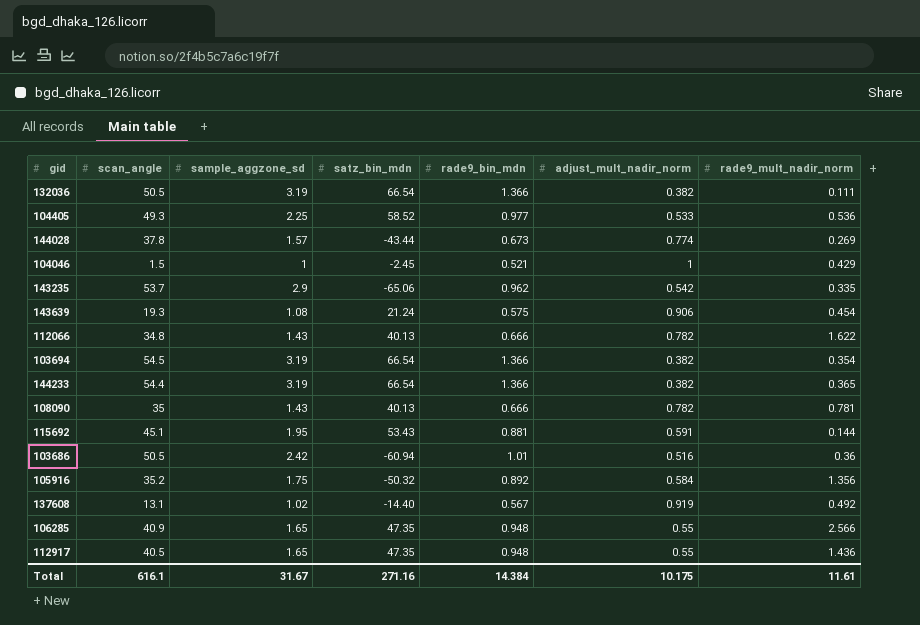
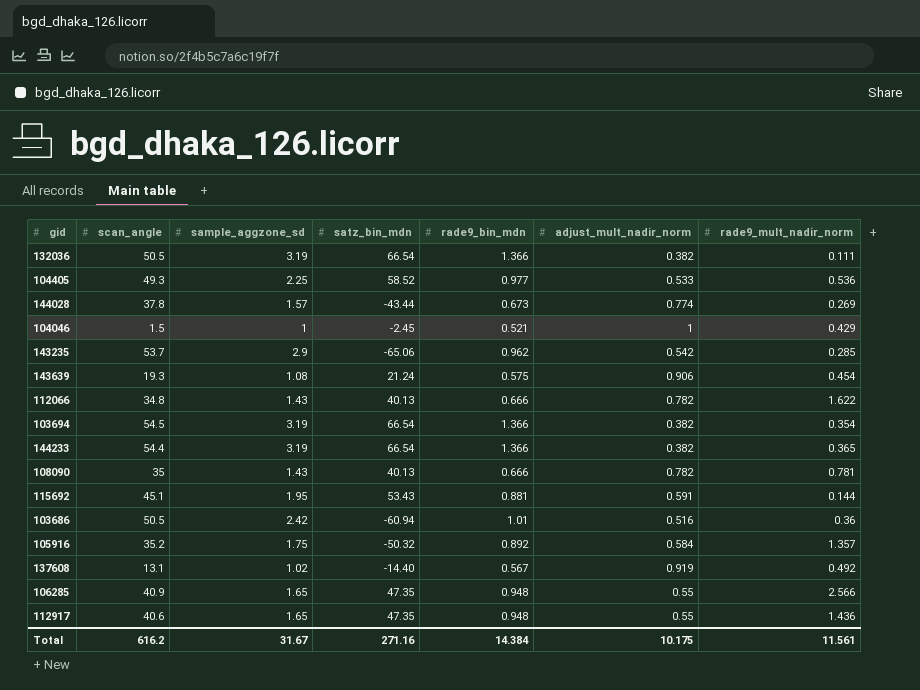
143235 | rade9_mult_nadir_norm: 0.335 -> 0.285
105916 | rade9_mult_nadir_norm: 1.356 -> 1.357
112917 | scan_angle: 40.5 -> 40.6
Total | scan_angle: 616.1 -> 616.2
Total | rade9_mult_nadir_norm: 11.61 -> 11.561

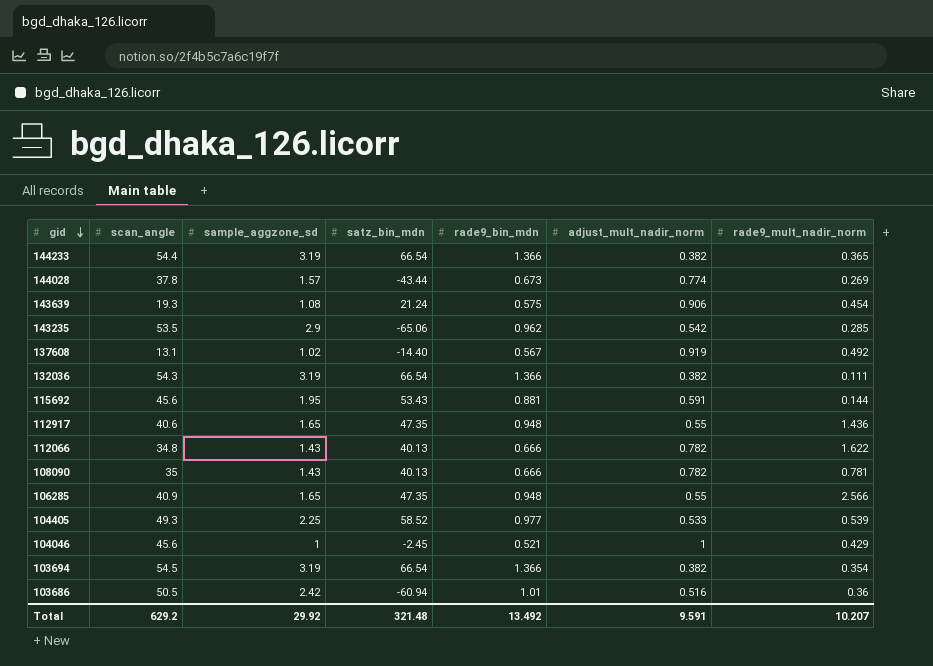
row order: none -> gid descending
row 105916: 35.2 | 1.75 | -50.32 | 0.892 | 0.584 | 1.357 -> none
143235 | scan_angle: 53.7 -> 53.5
132036 | scan_angle: 50.5 -> 54.3
115692 | scan_angle: 45.1 -> 45.6
104405 | rade9_mult_nadir_norm: 0.536 -> 0.539
104046 | scan_angle: 1.5 -> 45.6
Total | scan_angle: 616.2 -> 629.2
Total | sample_aggzone_sd: 31.67 -> 29.92
Total | satz_bin_mdn: 271.16 -> 321.48
Total | rade9_bin_mdn: 14.384 -> 13.492
Total | adjust_mult_nadir_norm: 10.175 -> 9.591
Total | rade9_mult_nadir_norm: 11.561 -> 10.207

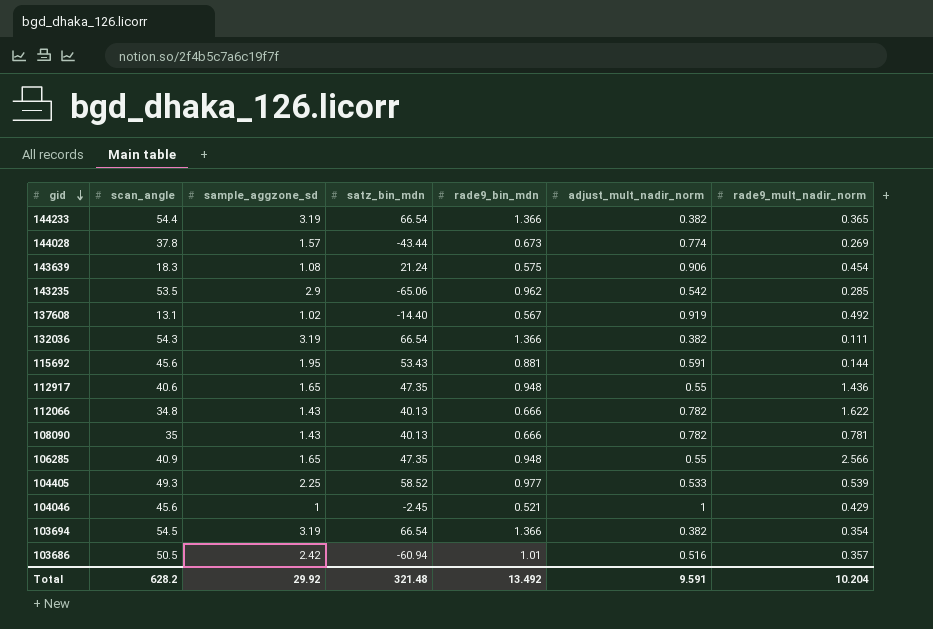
143639 | scan_angle: 19.3 -> 18.3
103686 | rade9_mult_nadir_norm: 0.36 -> 0.357
Total | scan_angle: 629.2 -> 628.2
Total | rade9_mult_nadir_norm: 10.207 -> 10.204

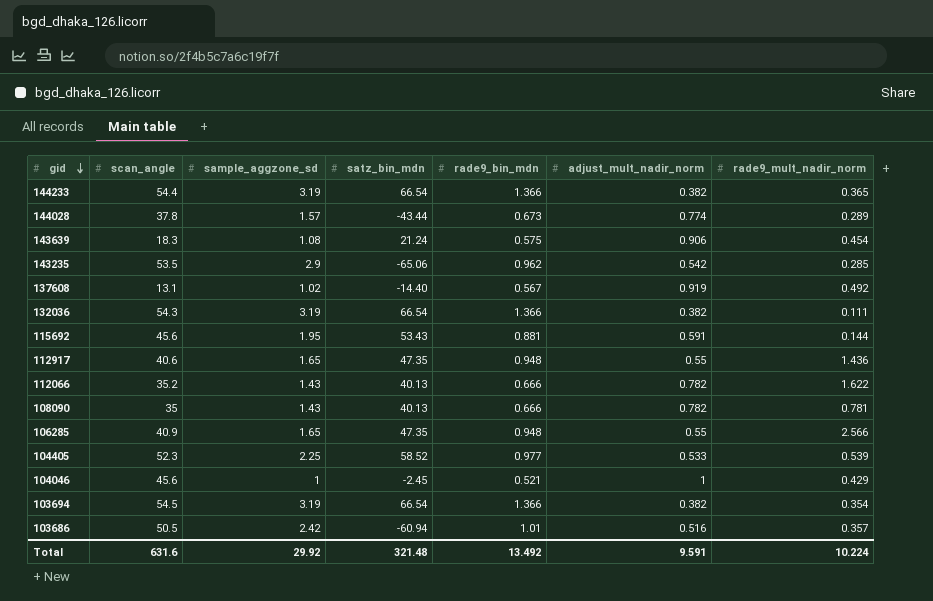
144028 | rade9_mult_nadir_norm: 0.269 -> 0.289
112066 | scan_angle: 34.8 -> 35.2
104405 | scan_angle: 49.3 -> 52.3
Total | scan_angle: 628.2 -> 631.6
Total | rade9_mult_nadir_norm: 10.204 -> 10.224

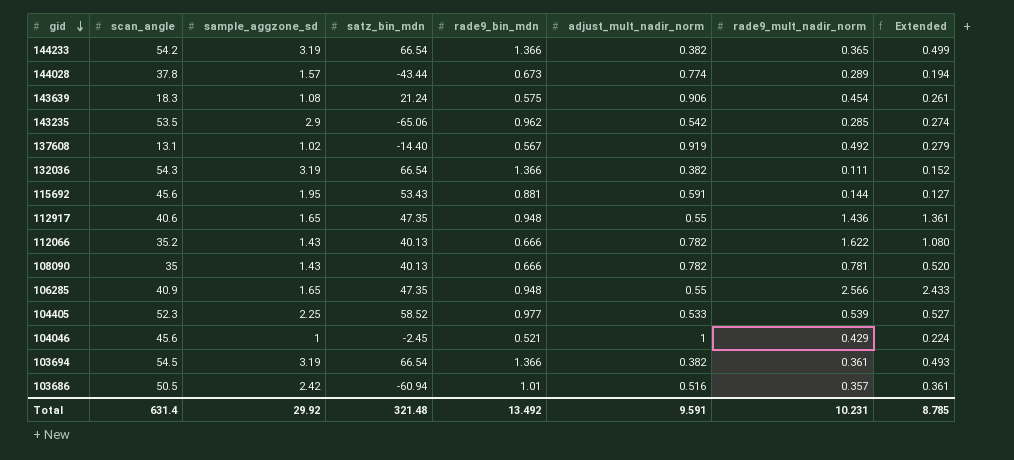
column Extended | formula: none -> [rade9_bin_mdn] * [rade9_mult_nadir_norm]
144233 | scan_angle: 54.4 -> 54.2
103694 | rade9_mult_nadir_norm: 0.354 -> 0.361
Total | scan_angle: 631.6 -> 631.4
Total | rade9_mult_nadir_norm: 10.224 -> 10.231

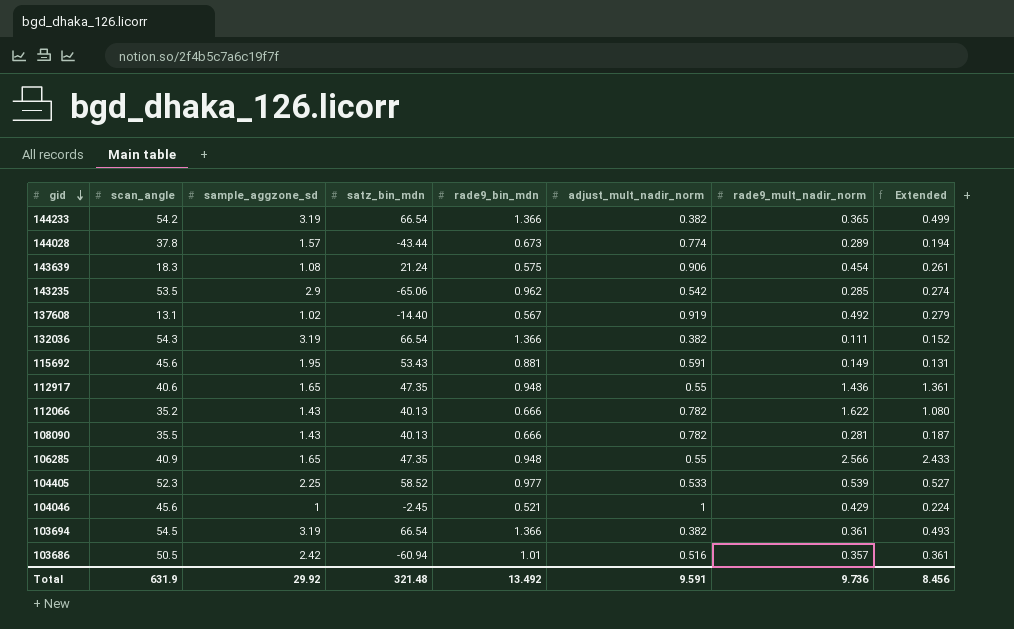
115692 | rade9_mult_nadir_norm: 0.144 -> 0.149
115692 | Extended: 0.127 -> 0.131
108090 | scan_angle: 35 -> 35.5
108090 | rade9_mult_nadir_norm: 0.781 -> 0.281
108090 | Extended: 0.520 -> 0.187
Total | scan_angle: 631.4 -> 631.9
Total | rade9_mult_nadir_norm: 10.231 -> 9.736
Total | Extended: 8.785 -> 8.456

